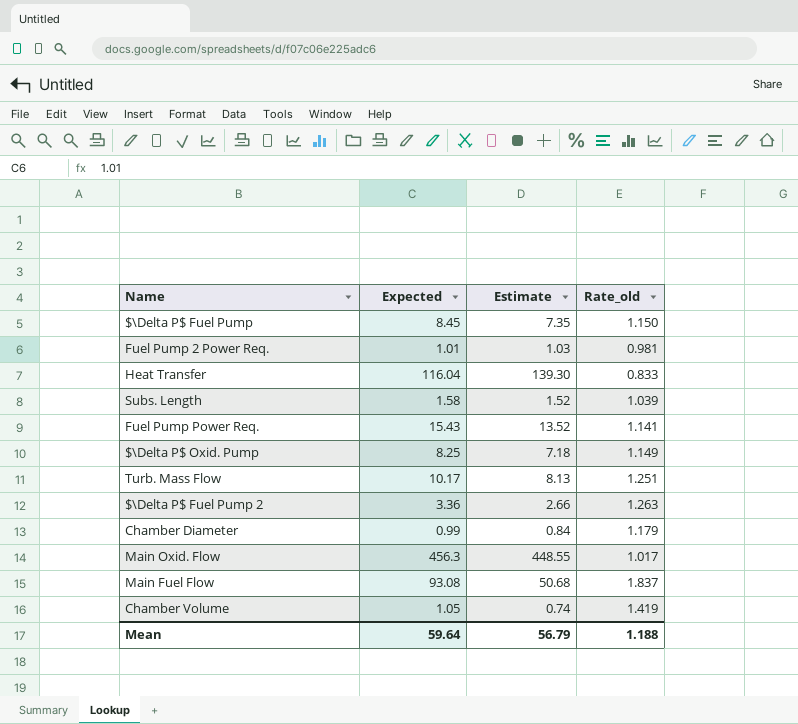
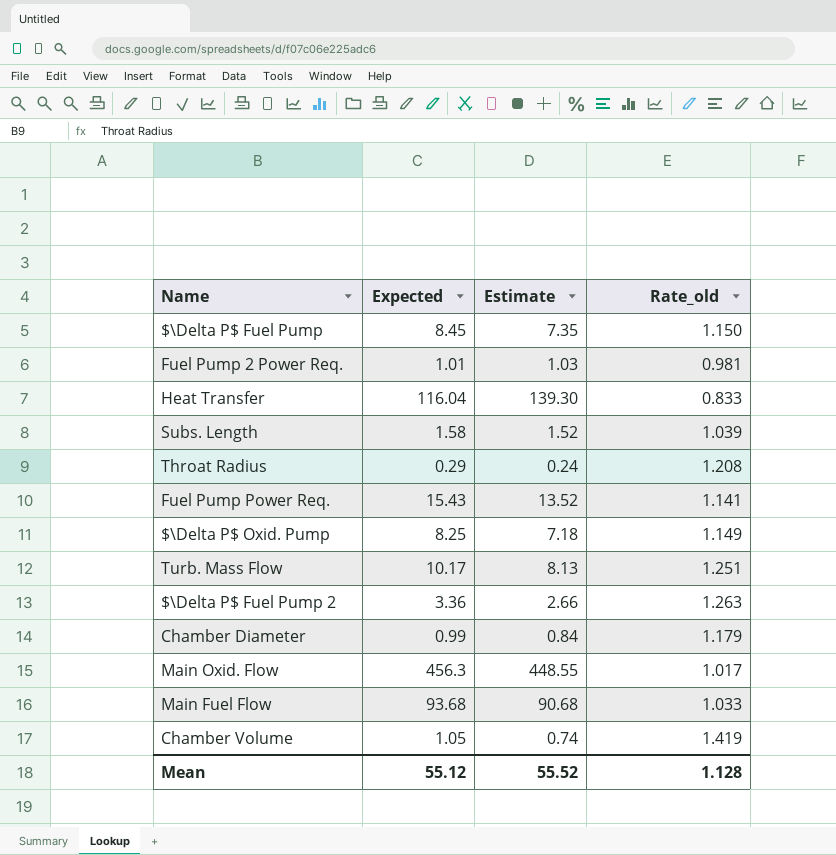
row Throat Radius: none -> 0.29 | 0.24 | 1.208
Main Fuel Flow | Expected: 93.08 -> 93.68
Main Fuel Flow | Estimate: 50.68 -> 90.68
Main Fuel Flow | Rate_old: 1.837 -> 1.033
Mean | Expected: 59.64 -> 55.12
Mean | Estimate: 56.79 -> 55.52
Mean | Rate_old: 1.188 -> 1.128

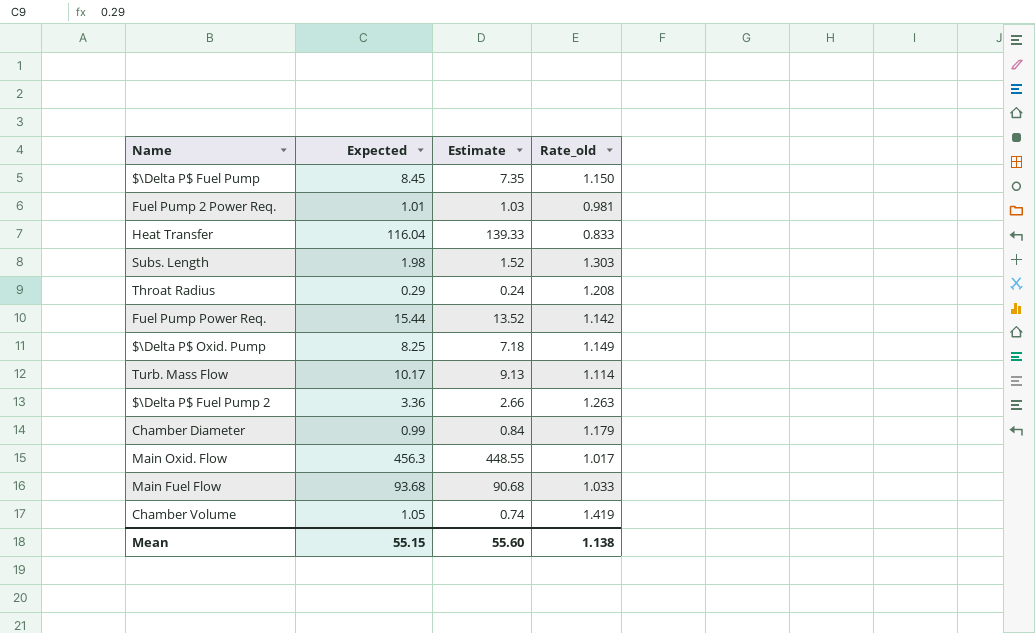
Heat Transfer | Estimate: 139.30 -> 139.33
Subs. Length | Expected: 1.58 -> 1.98
Subs. Length | Rate_old: 1.039 -> 1.303
Fuel Pump Power Req. | Expected: 15.43 -> 15.44
Fuel Pump Power Req. | Rate_old: 1.141 -> 1.142
Turb. Mass Flow | Estimate: 8.13 -> 9.13
Turb. Mass Flow | Rate_old: 1.251 -> 1.114
Mean | Expected: 55.12 -> 55.15
Mean | Estimate: 55.52 -> 55.60
Mean | Rate_old: 1.128 -> 1.138

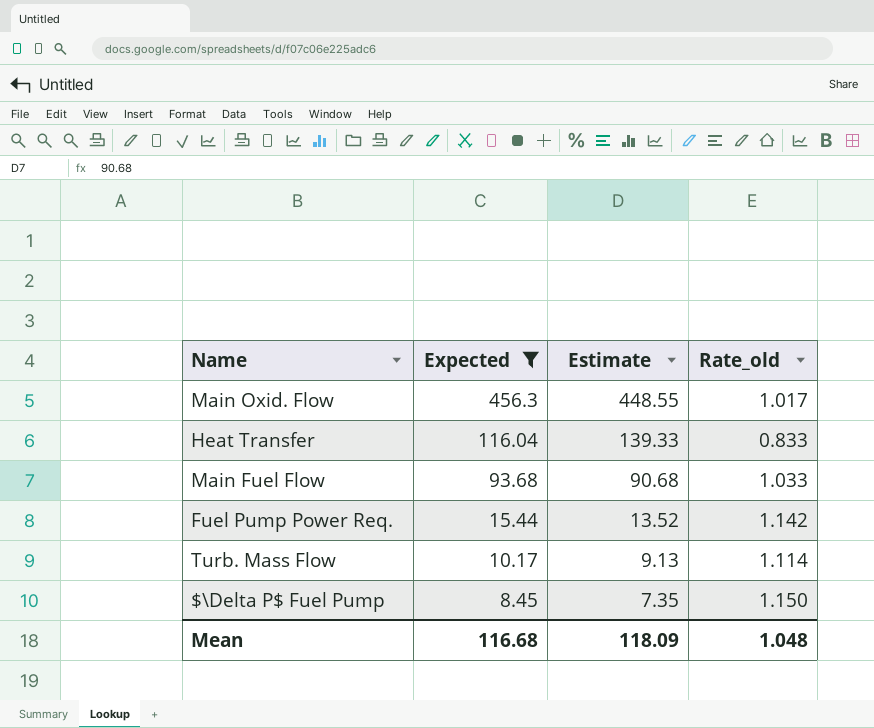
filter: none -> Expected >= 8.45
row order: none -> Expected descending
Mean | Expected: 55.15 -> 116.68
Mean | Estimate: 55.60 -> 118.09
Mean | Rate_old: 1.138 -> 1.048

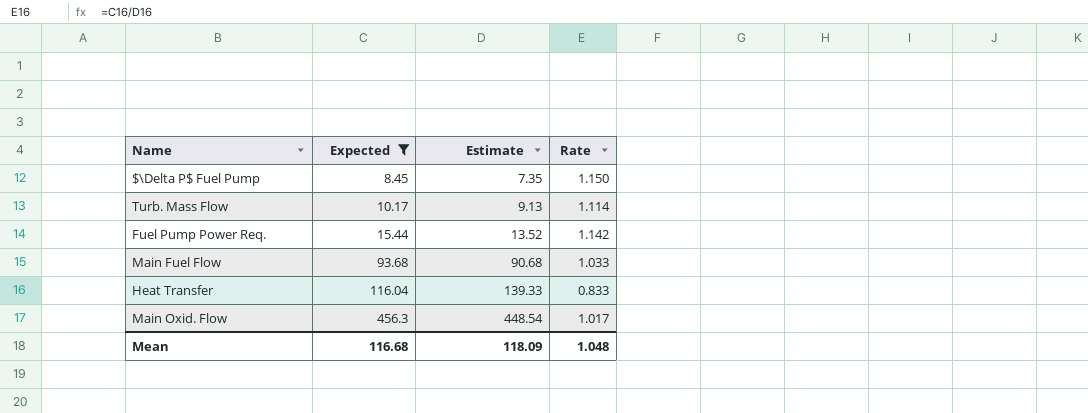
row order: Expected descending -> Expected ascending
column name: Rate_old -> Rate
Main Oxid. Flow | Estimate: 448.55 -> 448.54

